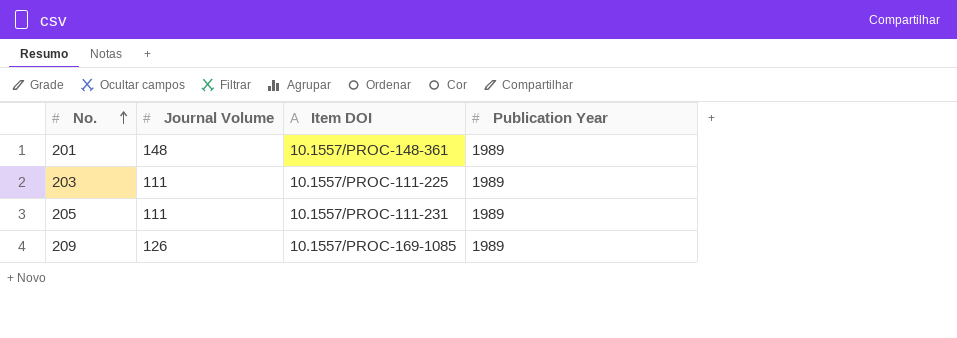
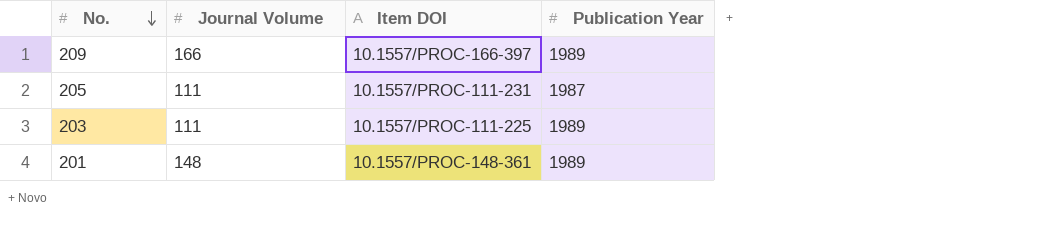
row order: No. ascending -> No. descending
209 | Journal Volume: 126 -> 166
209 | Item DOI: 10.1557/PROC-169-1085 -> 10.1557/PROC-166-397
205 | Publication Year: 1989 -> 1987

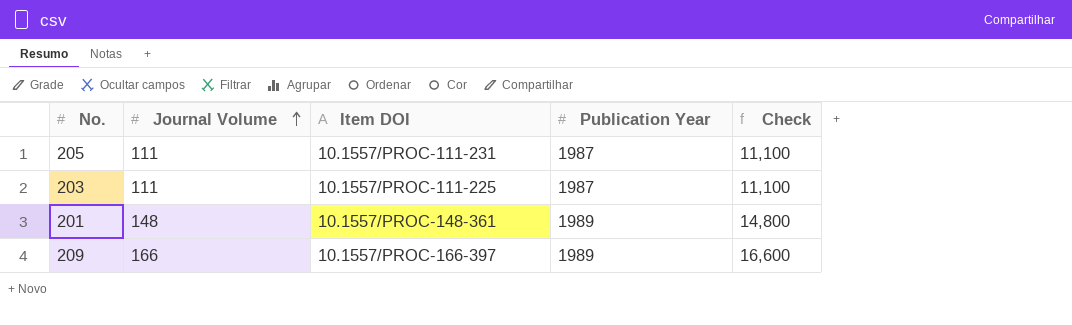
row order: No. descending -> Journal Volume ascending
column Check | formula: none -> [Journal Volume] * 100
203 | Publication Year: 1989 -> 1987

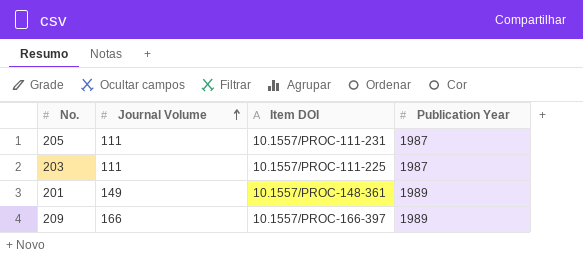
column Check | formula: [Journal Volume] * 100 -> none
201 | Journal Volume: 148 -> 149

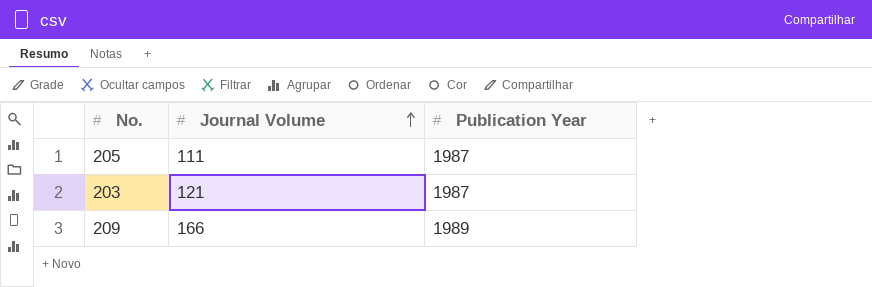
column Item DOI | position: 3 -> none
row 201: 149 | 10.1557/PROC-148-361 | 1989 -> none
203 | Journal Volume: 111 -> 121

